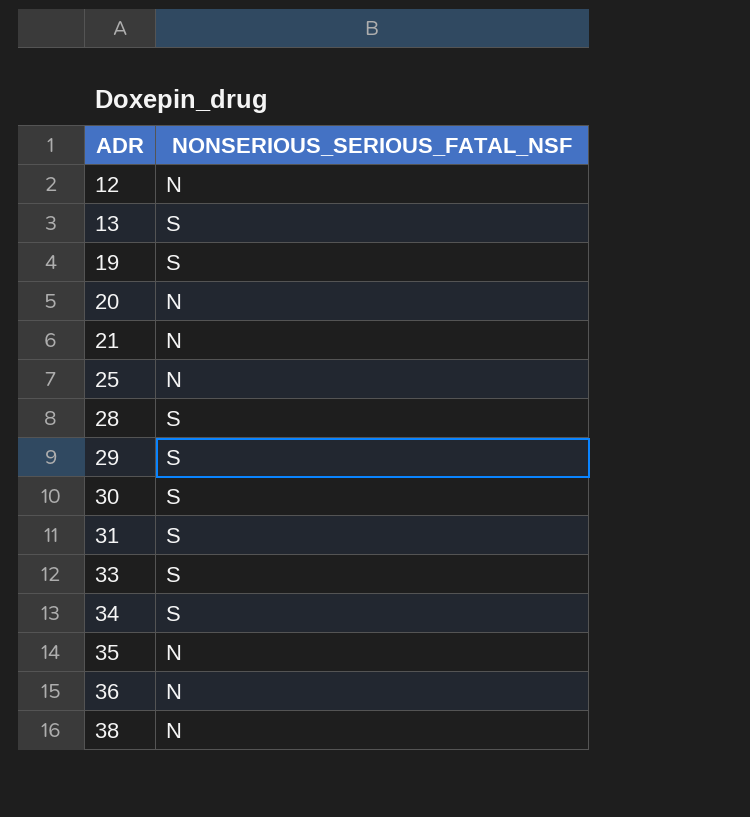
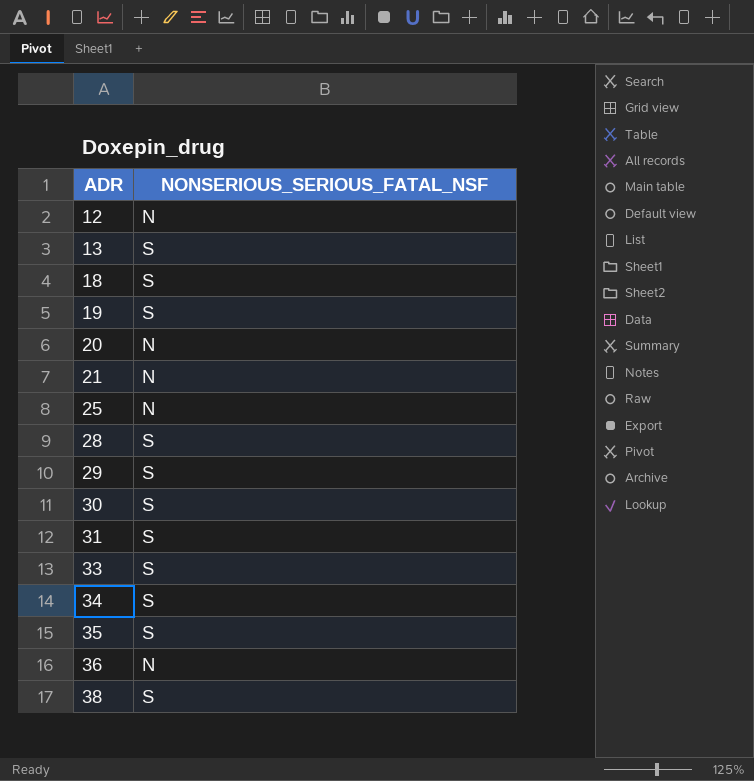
row 18: none -> S
35 | NONSERIOUS_SERIOUS_FATAL_NSF: N -> S
38 | NONSERIOUS_SERIOUS_FATAL_NSF: N -> S

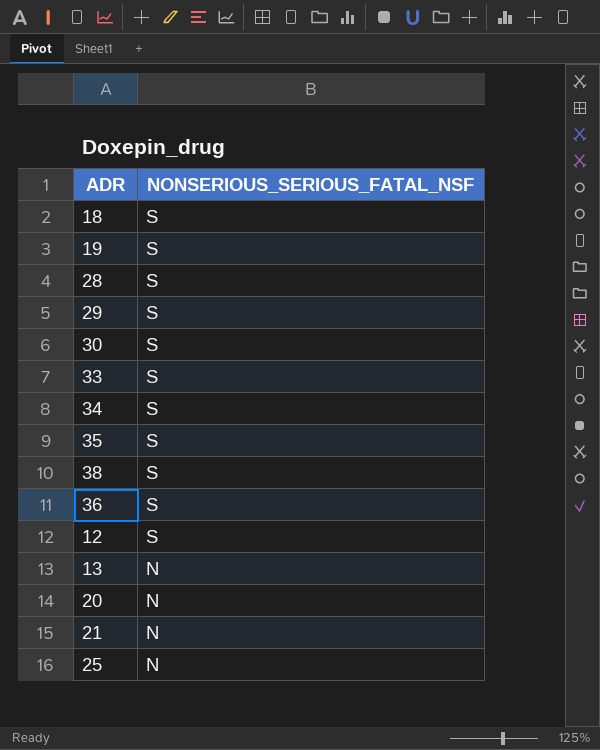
row order: ADR ascending -> NONSERIOUS_SERIOUS_FATAL_NSF descending
row 31: S -> none
36 | NONSERIOUS_SERIOUS_FATAL_NSF: N -> S
12 | NONSERIOUS_SERIOUS_FATAL_NSF: N -> S
13 | NONSERIOUS_SERIOUS_FATAL_NSF: S -> N

